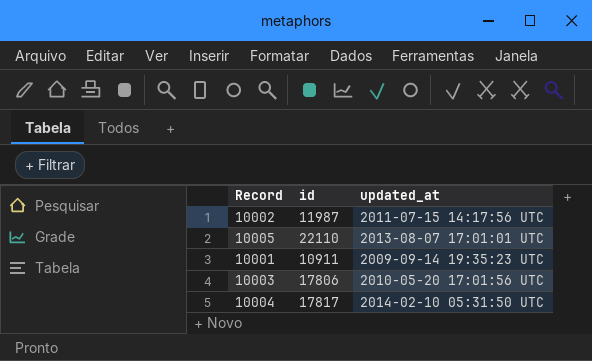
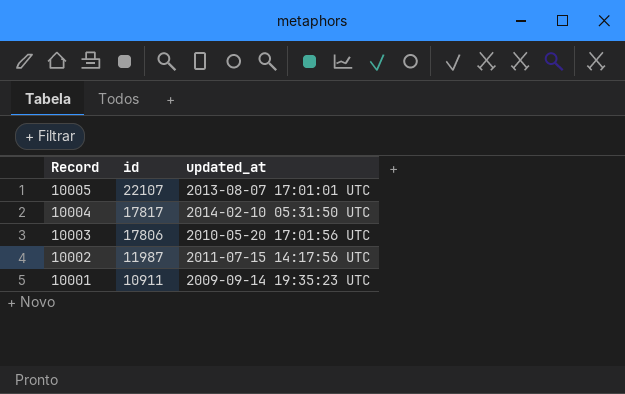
row order: none -> Record descending
10005 | id: 22110 -> 22107

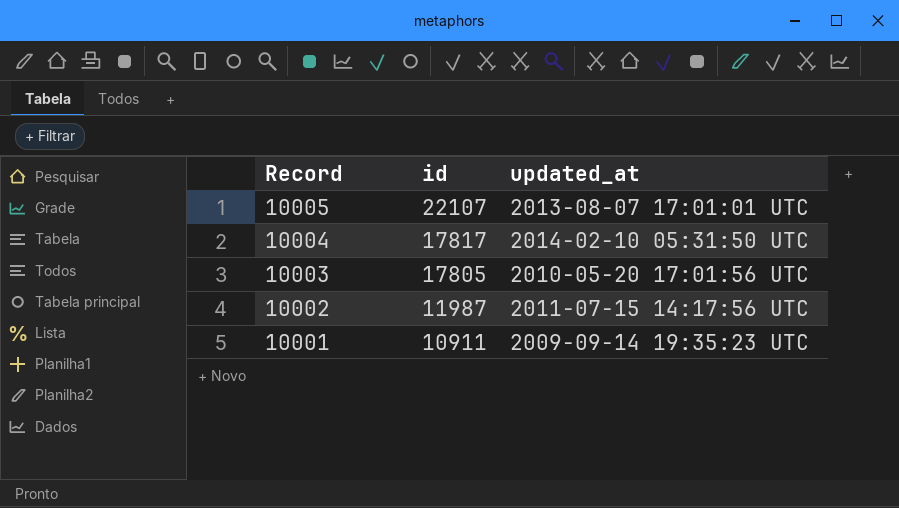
10003 | id: 17806 -> 17805

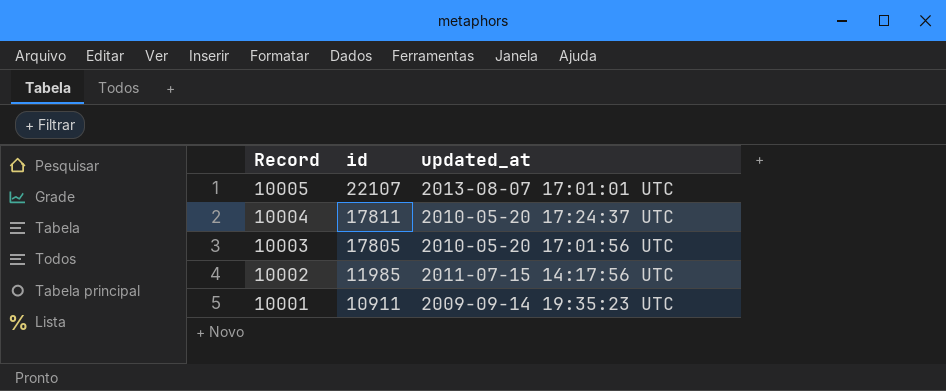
10004 | id: 17817 -> 17811
10004 | updated_at: 2014-02-10 05:31:50 UTC -> 2010-05-20 17:24:37 UTC
10002 | id: 11987 -> 11985

